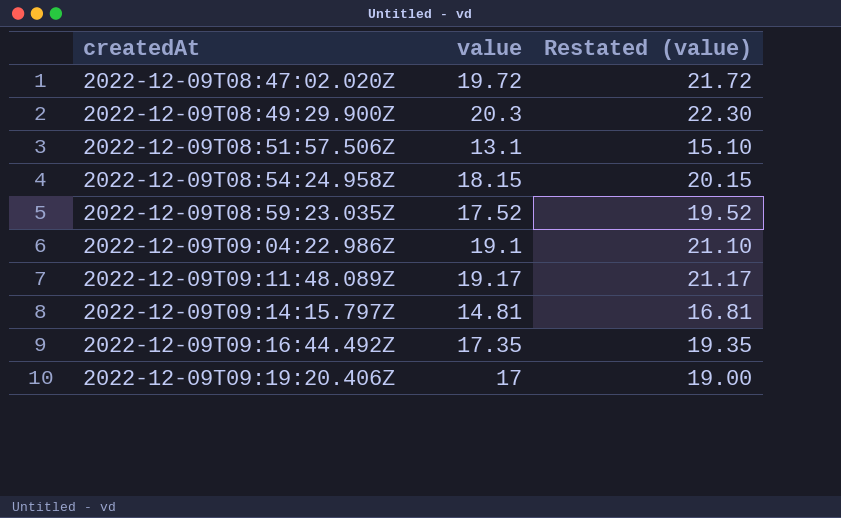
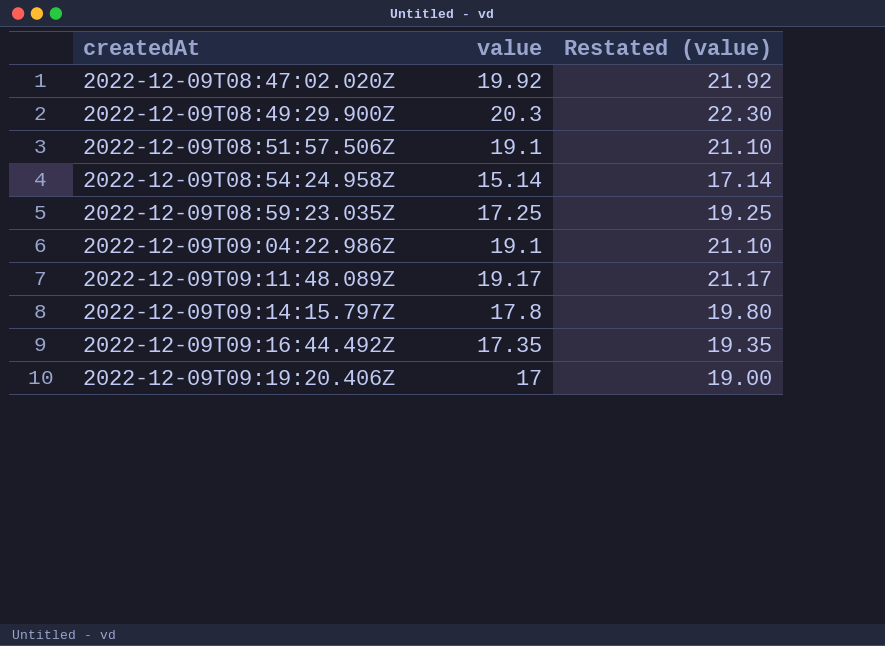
2022-12-09T08:47:02.020Z | value: 19.72 -> 19.92
2022-12-09T08:47:02.020Z | Restated (value): 21.72 -> 21.92
2022-12-09T08:51:57.506Z | value: 13.1 -> 19.1
2022-12-09T08:51:57.506Z | Restated (value): 15.10 -> 21.10
2022-12-09T08:54:24.958Z | value: 18.15 -> 15.14
2022-12-09T08:54:24.958Z | Restated (value): 20.15 -> 17.14
2022-12-09T08:59:23.035Z | value: 17.52 -> 17.25
2022-12-09T08:59:23.035Z | Restated (value): 19.52 -> 19.25
2022-12-09T09:14:15.797Z | value: 14.81 -> 17.8
2022-12-09T09:14:15.797Z | Restated (value): 16.81 -> 19.80

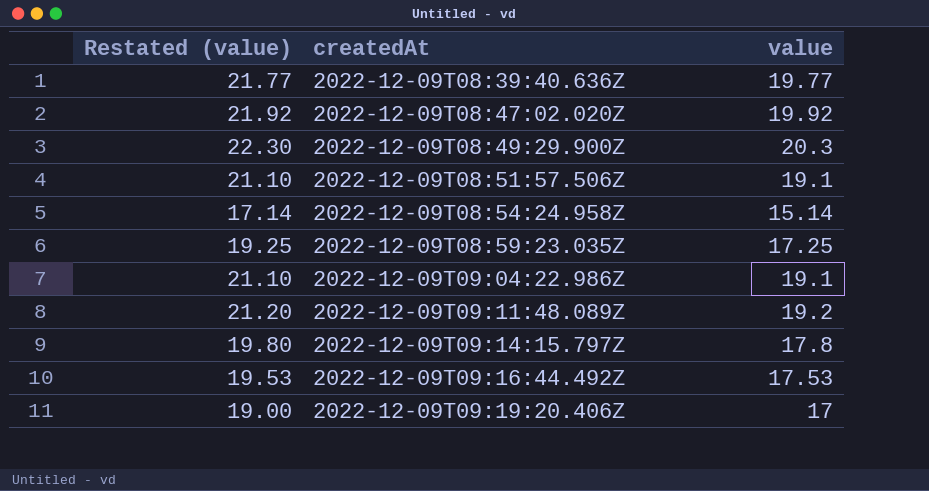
column Restated (value) | position: 3 -> 1
row 2022-12-09T08:39:40.636Z: none -> 21.77 | 19.77
2022-12-09T09:11:48.089Z | Restated (value): 21.17 -> 21.20
2022-12-09T09:11:48.089Z | value: 19.17 -> 19.2
2022-12-09T09:16:44.492Z | Restated (value): 19.35 -> 19.53
2022-12-09T09:16:44.492Z | value: 17.35 -> 17.53

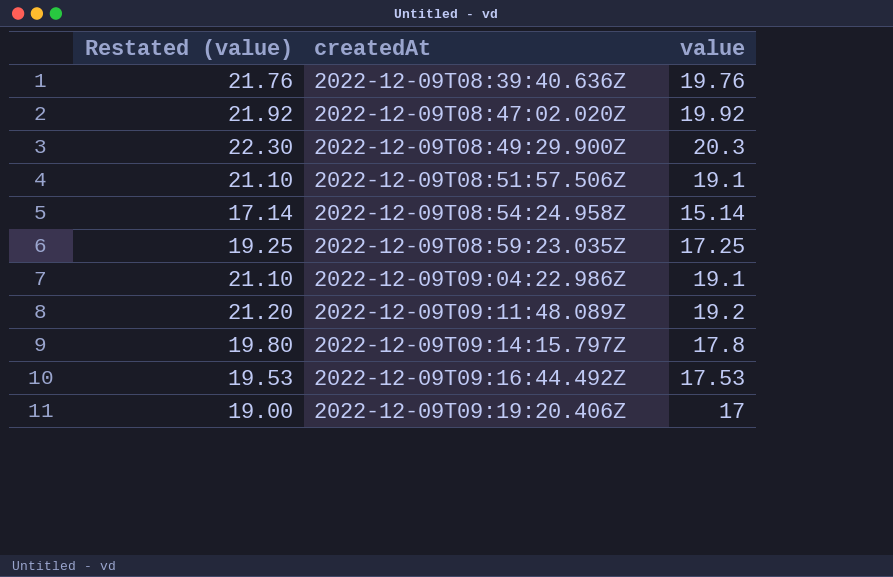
2022-12-09T08:39:40.636Z | Restated (value): 21.77 -> 21.76
2022-12-09T08:39:40.636Z | value: 19.77 -> 19.76

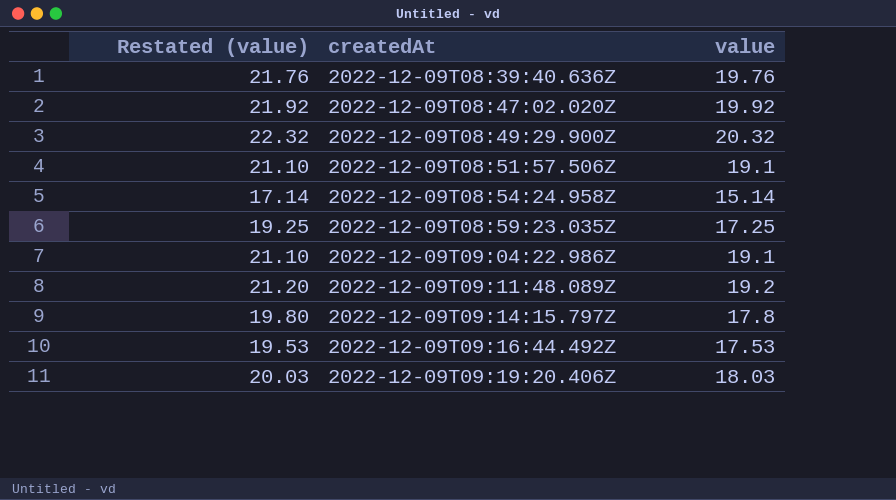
2022-12-09T08:49:29.900Z | Restated (value): 22.30 -> 22.32
2022-12-09T08:49:29.900Z | value: 20.3 -> 20.32
2022-12-09T09:19:20.406Z | Restated (value): 19.00 -> 20.03
2022-12-09T09:19:20.406Z | value: 17 -> 18.03

